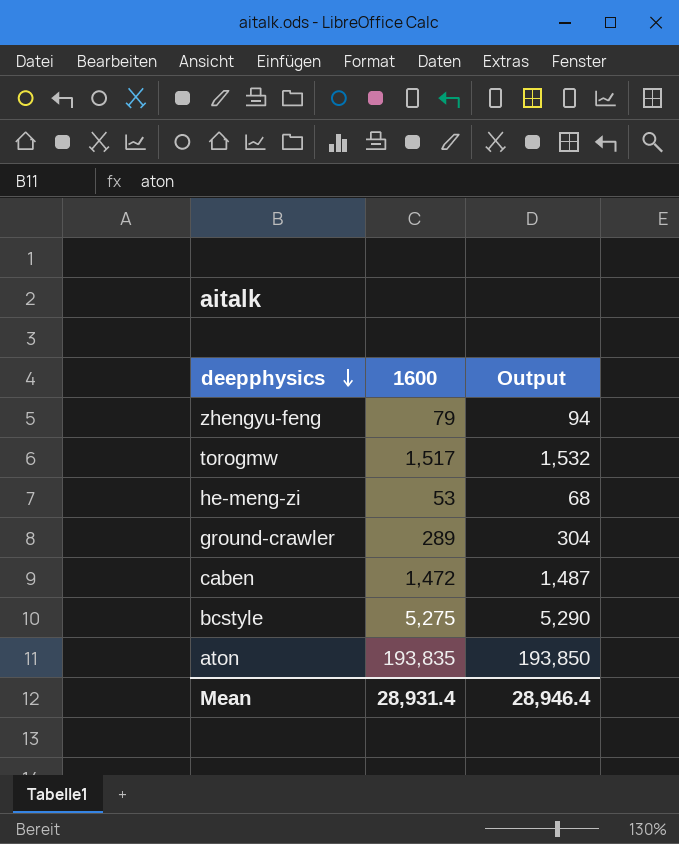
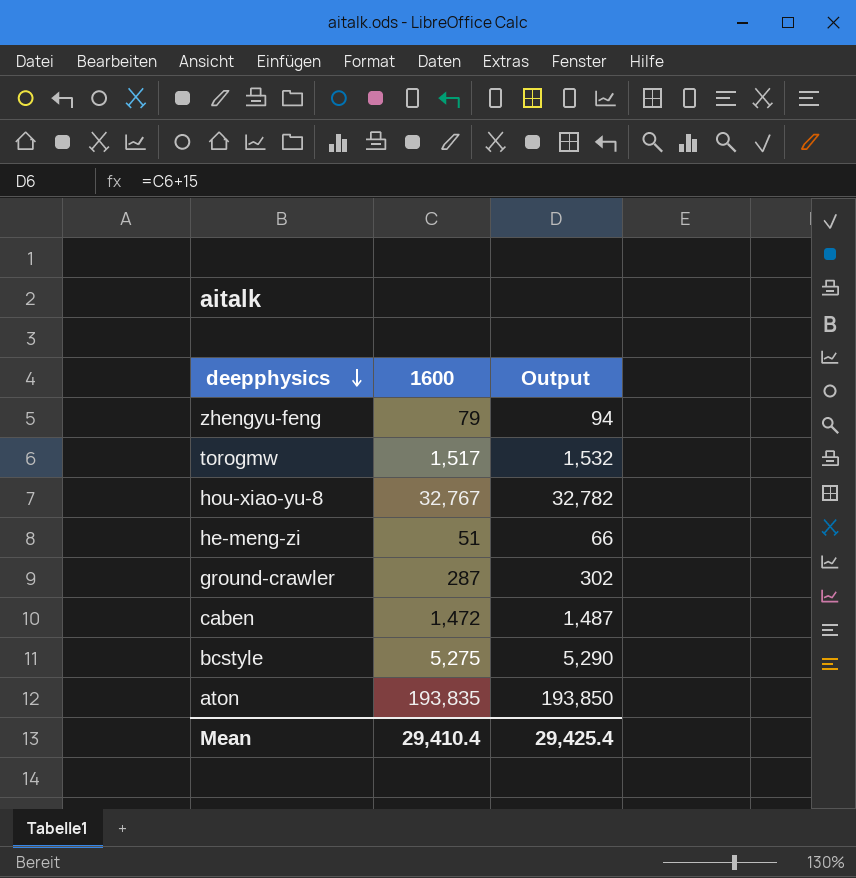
row hou-xiao-yu-8: none -> 32,767 | 32,782
he-meng-zi | 1600: 53 -> 51
he-meng-zi | Output: 68 -> 66
ground-crawler | 1600: 289 -> 287
ground-crawler | Output: 304 -> 302
Mean | 1600: 28,931.4 -> 29,410.4
Mean | Output: 28,946.4 -> 29,425.4

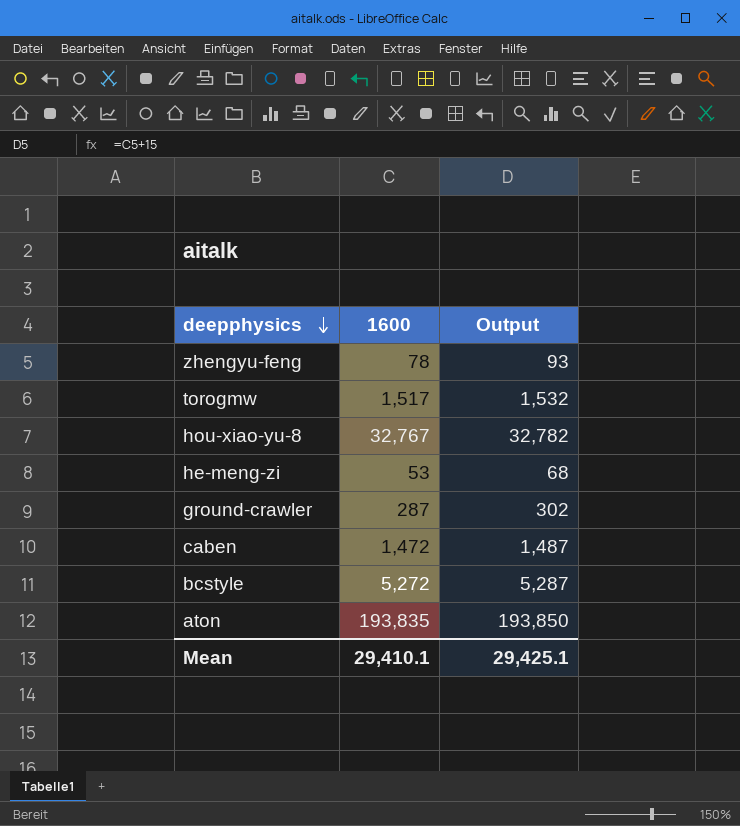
zhengyu-feng | 1600: 79 -> 78
zhengyu-feng | Output: 94 -> 93
he-meng-zi | 1600: 51 -> 53
he-meng-zi | Output: 66 -> 68
bcstyle | 1600: 5,275 -> 5,272
bcstyle | Output: 5,290 -> 5,287
Mean | 1600: 29,410.4 -> 29,410.1
Mean | Output: 29,425.4 -> 29,425.1

